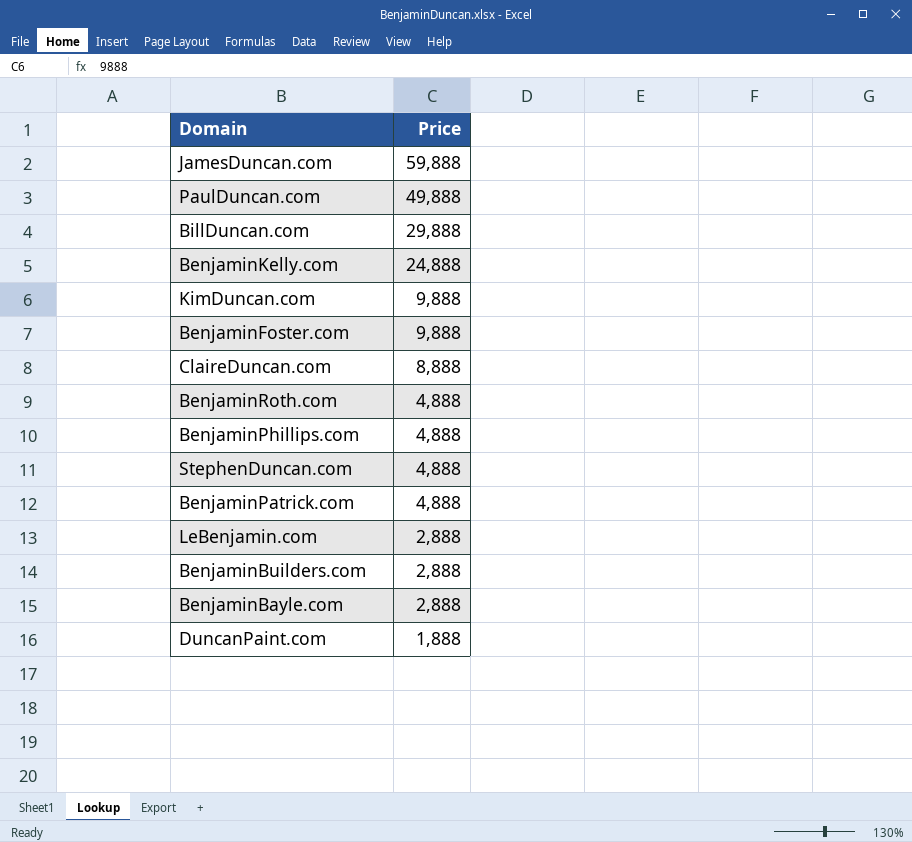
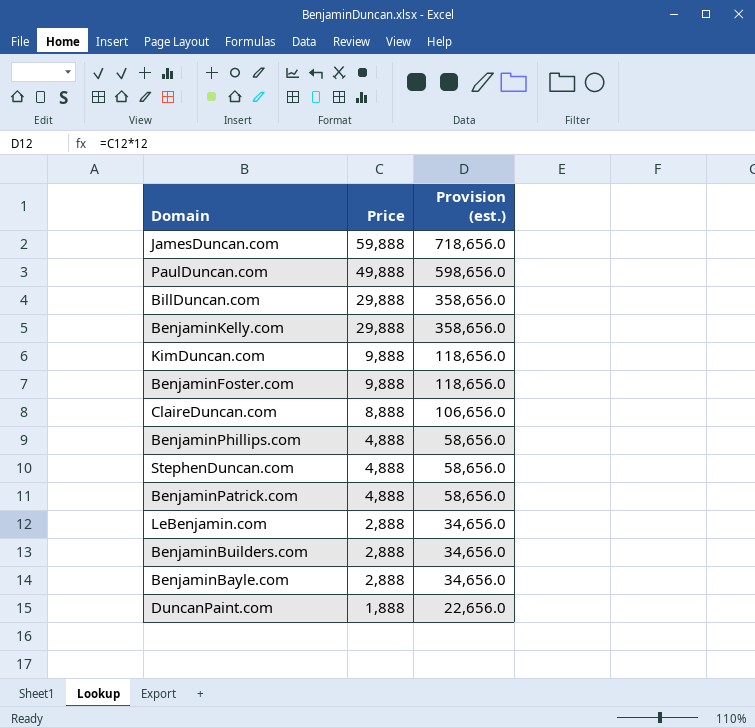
column Provision (est.) | formula: none -> [Price] * 12
row BenjaminRoth.com: 4,888 -> none
BenjaminKelly.com | Price: 24,888 -> 29,888

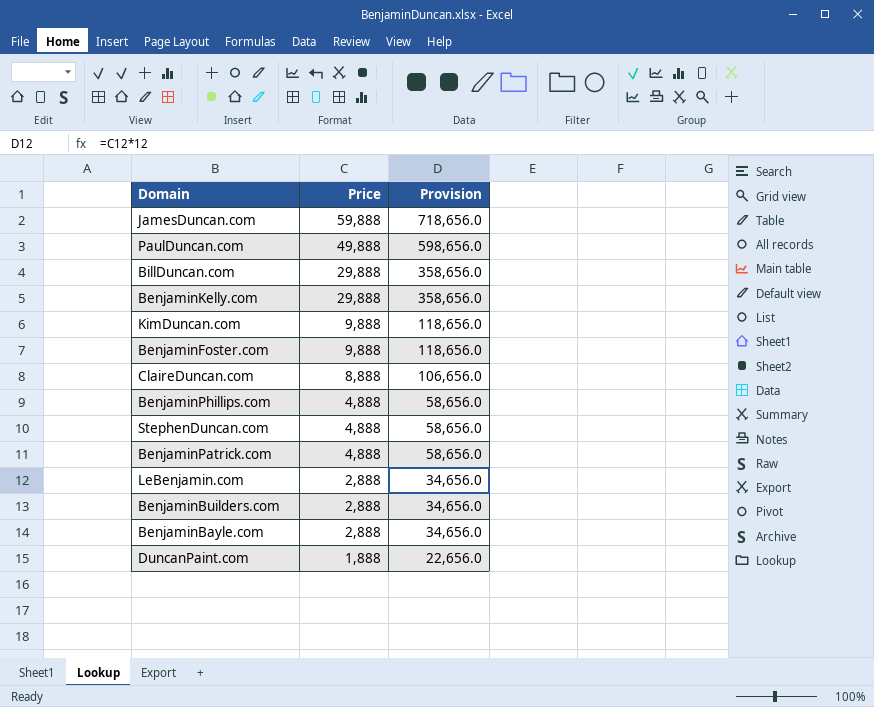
column name: Provision (est.) -> Provision

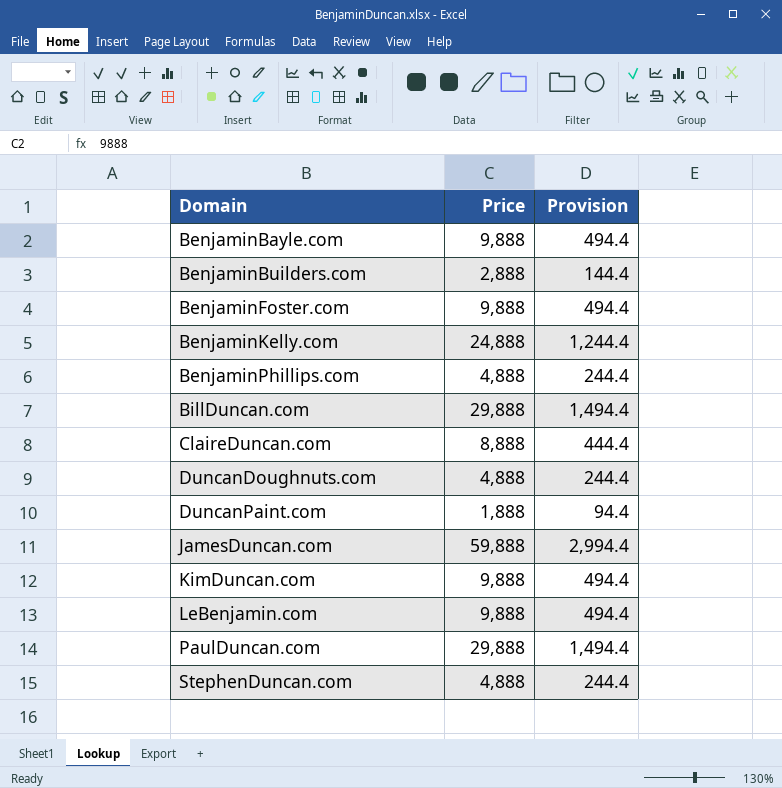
row order: Price descending -> Domain ascending
column Provision | formula: [Price] * 12 -> [Price] * 0.05
row BenjaminPatrick.com: 4,888 | 58,656.0 -> none
BenjaminBayle.com | Price: 2,888 -> 9,888
BenjaminKelly.com | Price: 29,888 -> 24,888
row DuncanDoughnuts.com: none -> 4,888 | 244.4
LeBenjamin.com | Price: 2,888 -> 9,888
PaulDuncan.com | Price: 49,888 -> 29,888

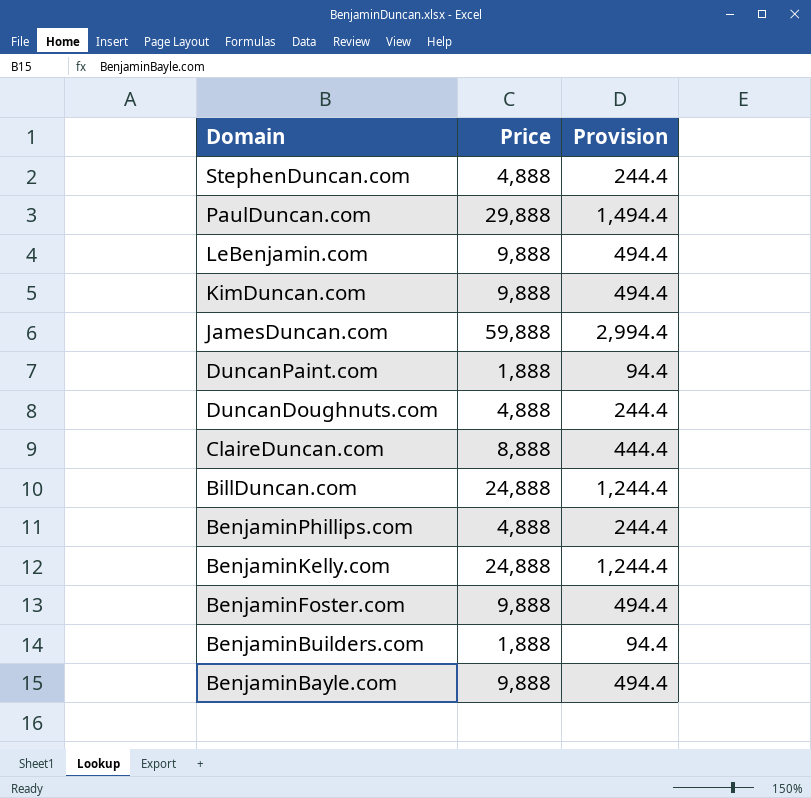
row order: Domain ascending -> Domain descending
BillDuncan.com | Price: 29,888 -> 24,888
BillDuncan.com | Provision: 1,494.4 -> 1,244.4
BenjaminBuilders.com | Price: 2,888 -> 1,888
BenjaminBuilders.com | Provision: 144.4 -> 94.4

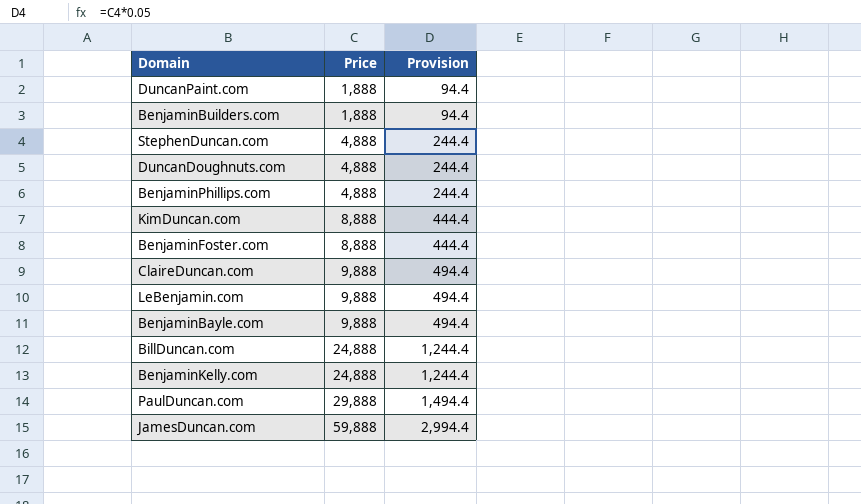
row order: Domain descending -> Price ascending
KimDuncan.com | Price: 9,888 -> 8,888
KimDuncan.com | Provision: 494.4 -> 444.4
BenjaminFoster.com | Price: 9,888 -> 8,888
BenjaminFoster.com | Provision: 494.4 -> 444.4
ClaireDuncan.com | Price: 8,888 -> 9,888
ClaireDuncan.com | Provision: 444.4 -> 494.4

